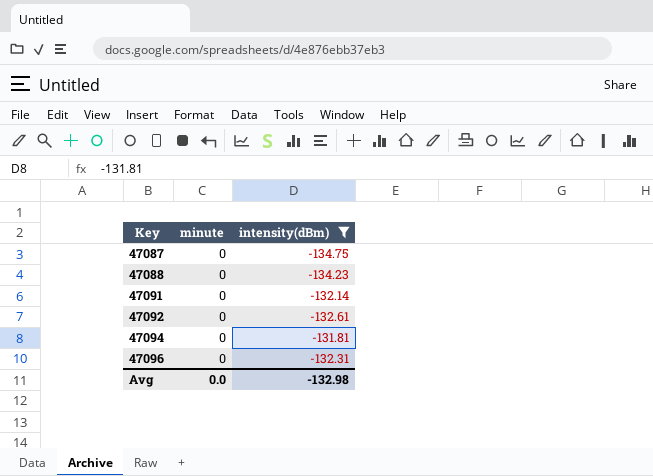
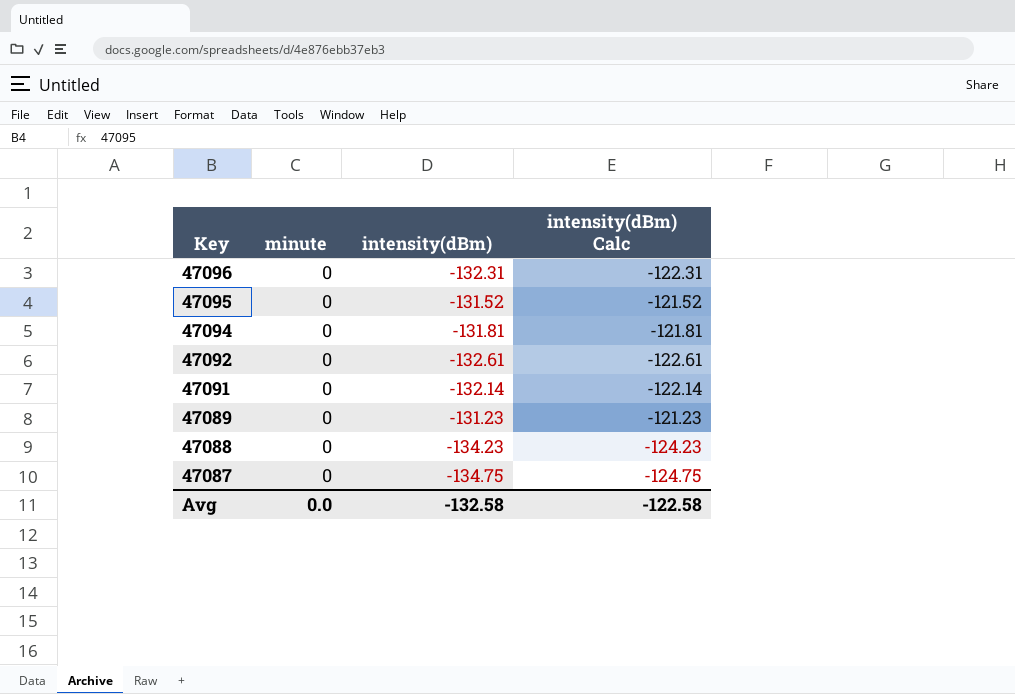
filter: intensity(dBm) <= -131.81 -> none
row order: Key ascending -> Key descending
column intensity(dBm) Calc | formula: none -> [intensity(dBm)] + 10
Avg | intensity(dBm): -132.98 -> -132.58

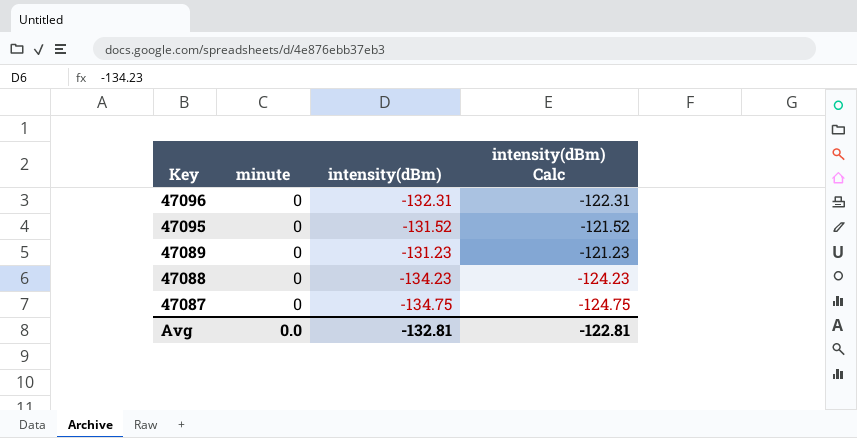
row 47094: 0 | -131.81 | -121.81 -> none
row 47092: 0 | -132.61 | -122.61 -> none
row 47091: 0 | -132.14 | -122.14 -> none
Avg | intensity(dBm): -132.58 -> -132.81
Avg | intensity(dBm) Calc: -122.58 -> -122.81

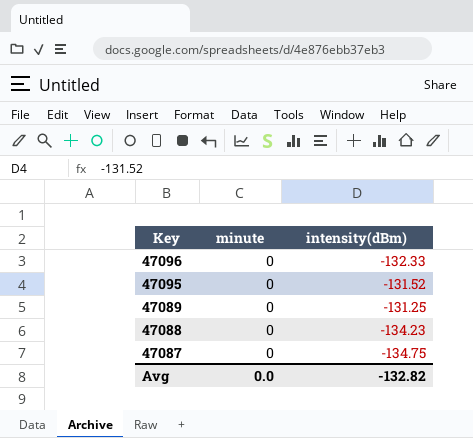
column intensity(dBm) Calc | formula: [intensity(dBm)] + 10 -> none
47096 | intensity(dBm): -132.31 -> -132.33
47089 | intensity(dBm): -131.23 -> -131.25
Avg | intensity(dBm): -132.81 -> -132.82

